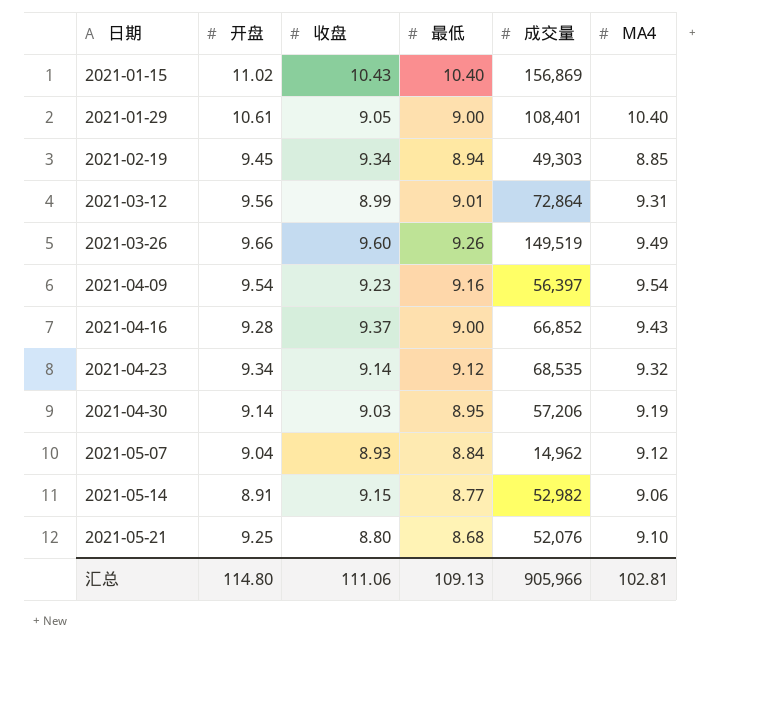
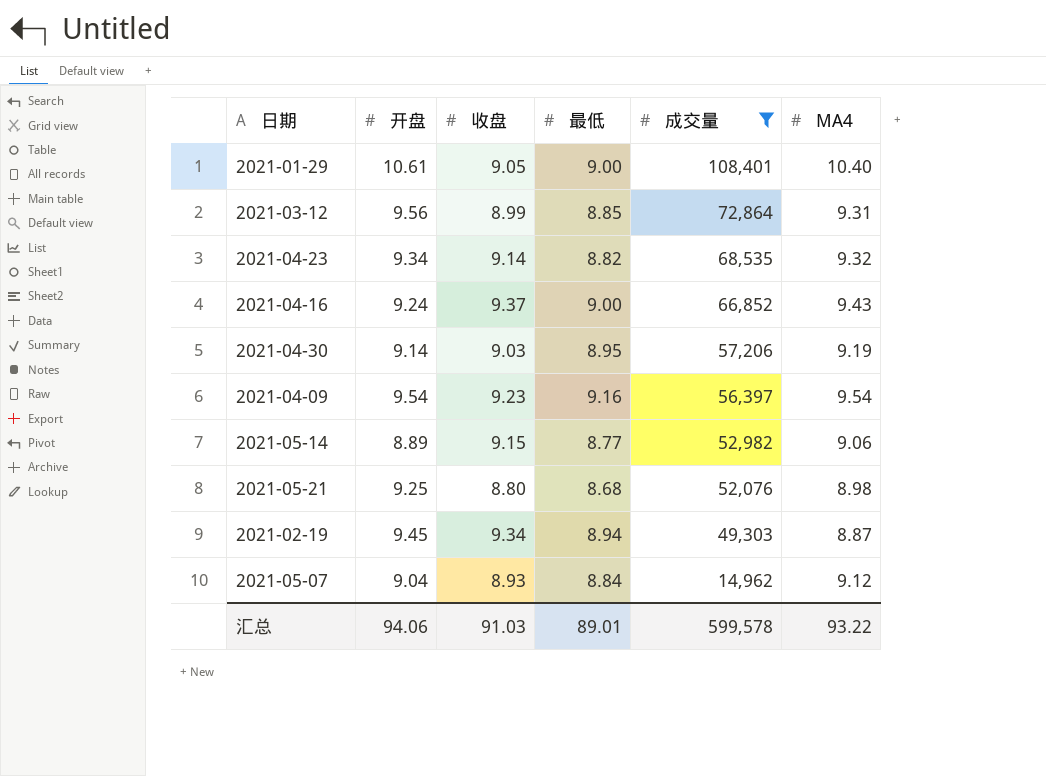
filter: none -> 成交量 <= 108,401
row order: 日期 ascending -> 成交量 descending
2021-03-12 | 最低: 9.01 -> 8.85
2021-04-23 | 最低: 9.12 -> 8.82
2021-04-16 | 开盘: 9.28 -> 9.24
2021-05-14 | 开盘: 8.91 -> 8.89
2021-05-21 | MA4: 9.10 -> 8.98
2021-02-19 | MA4: 8.85 -> 8.87
汇总 | 开盘: 114.80 -> 94.06
汇总 | 收盘: 111.06 -> 91.03
汇总 | 最低: 109.13 -> 89.01
汇总 | 成交量: 905,966 -> 599,578
汇总 | MA4: 102.81 -> 93.22

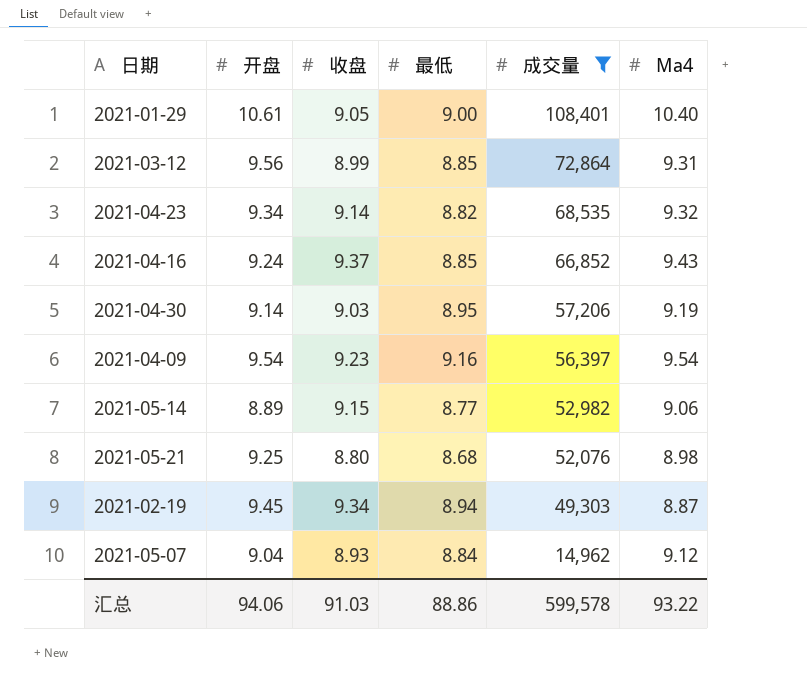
column name: MA4 -> Ma4
2021-04-16 | 最低: 9.00 -> 8.85
汇总 | 最低: 89.01 -> 88.86

